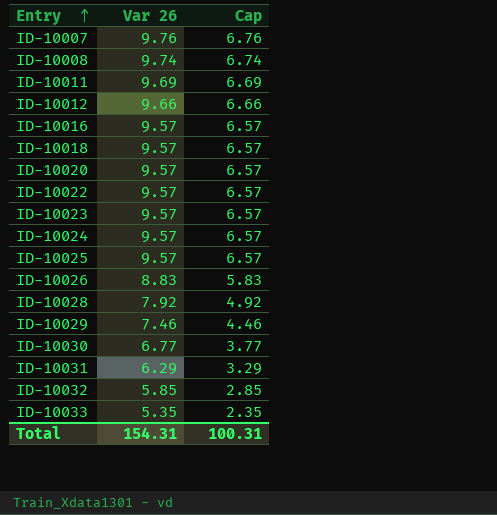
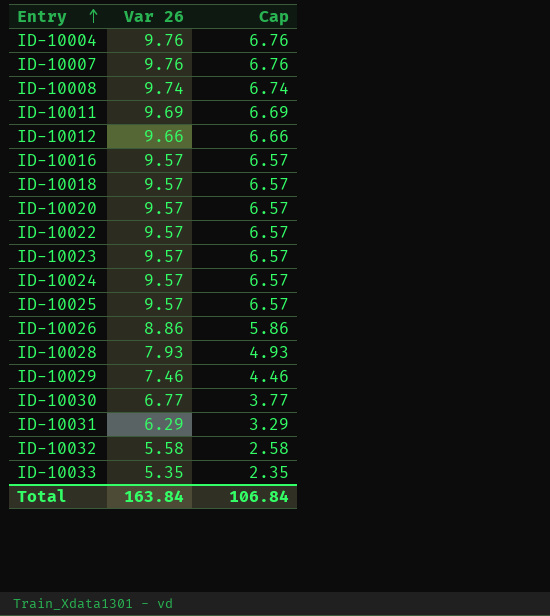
row ID-10004: none -> 9.76 | 6.76
ID-10026 | Var 26: 8.83 -> 8.86
ID-10026 | Cap: 5.83 -> 5.86
ID-10028 | Var 26: 7.92 -> 7.93
ID-10028 | Cap: 4.92 -> 4.93
ID-10032 | Var 26: 5.85 -> 5.58
ID-10032 | Cap: 2.85 -> 2.58
Total | Var 26: 154.31 -> 163.84
Total | Cap: 100.31 -> 106.84

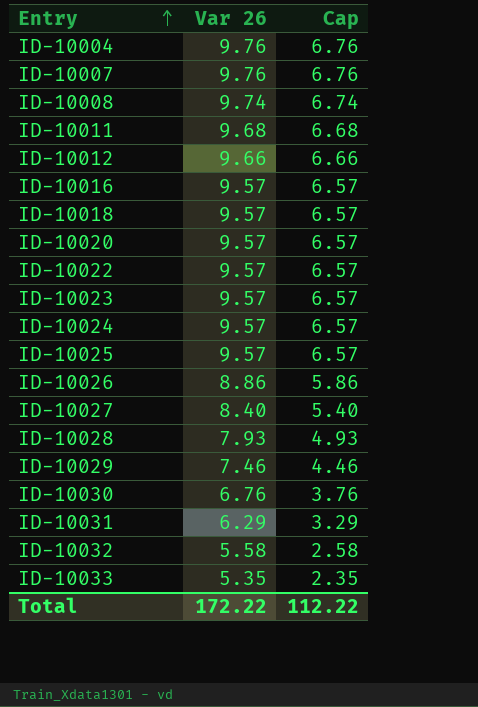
ID-10011 | Var 26: 9.69 -> 9.68
ID-10011 | Cap: 6.69 -> 6.68
row ID-10027: none -> 8.40 | 5.40
ID-10030 | Var 26: 6.77 -> 6.76
ID-10030 | Cap: 3.77 -> 3.76
Total | Var 26: 163.84 -> 172.22
Total | Cap: 106.84 -> 112.22

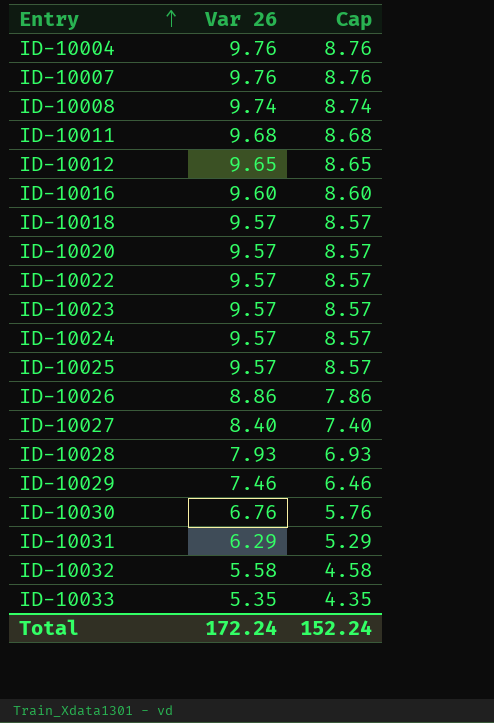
column Cap | formula: [Var 26] - 3 -> [Var 26] - 1
ID-10012 | Var 26: 9.66 -> 9.65
ID-10016 | Var 26: 9.57 -> 9.60
Total | Var 26: 172.22 -> 172.24
Total | Cap: 112.22 -> 152.24

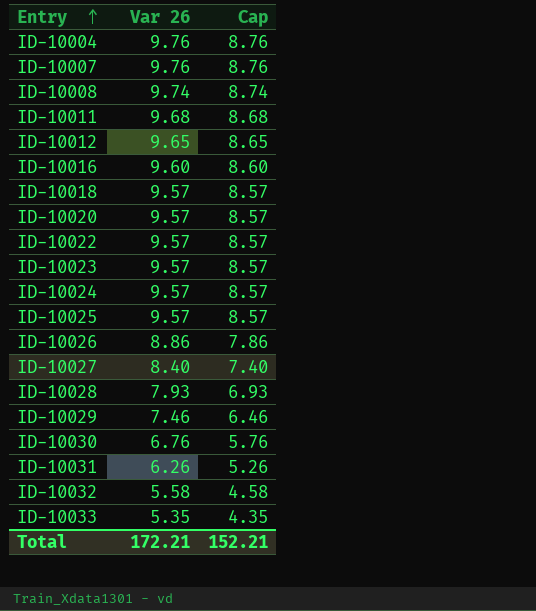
ID-10031 | Var 26: 6.29 -> 6.26
ID-10031 | Cap: 5.29 -> 5.26
Total | Var 26: 172.24 -> 172.21
Total | Cap: 152.24 -> 152.21

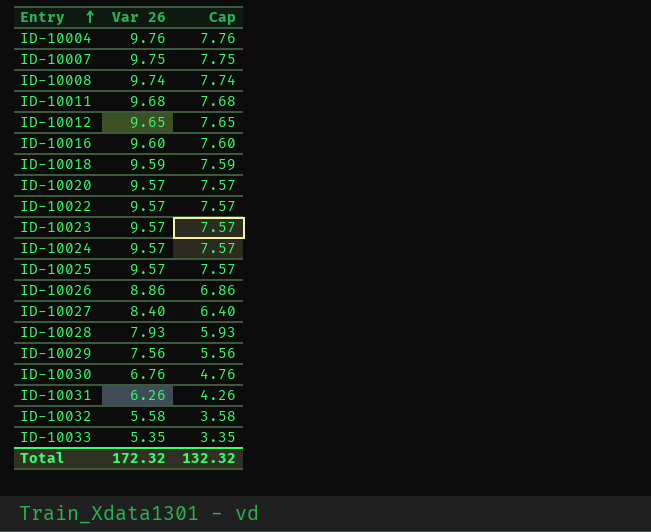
column Cap | formula: [Var 26] - 1 -> [Var 26] - 2
ID-10007 | Var 26: 9.76 -> 9.75
ID-10018 | Var 26: 9.57 -> 9.59
ID-10029 | Var 26: 7.46 -> 7.56
Total | Var 26: 172.21 -> 172.32
Total | Cap: 152.21 -> 132.32

